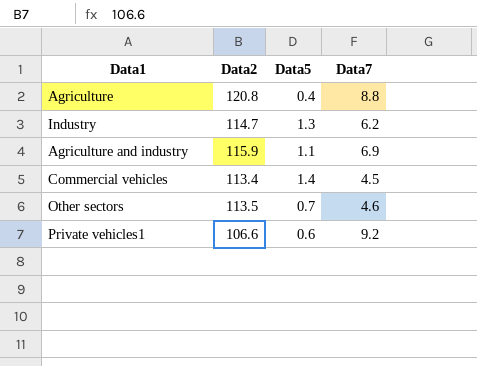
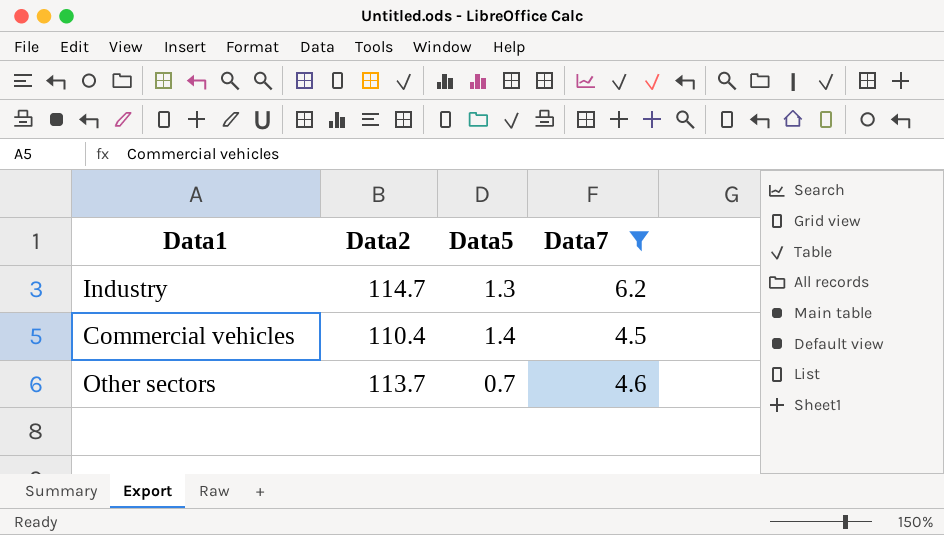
filter: none -> Data7 <= 6.2
Commercial vehicles | Data2: 113.4 -> 110.4
Other sectors | Data2: 113.5 -> 113.7

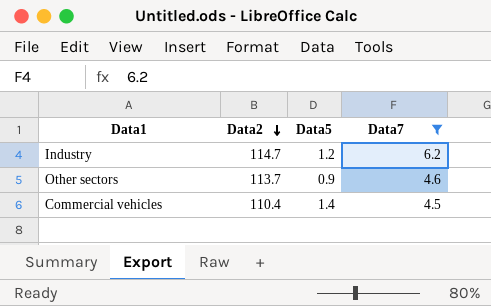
row order: none -> Data2 descending
Industry | Data5: 1.3 -> 1.2
Other sectors | Data5: 0.7 -> 0.9

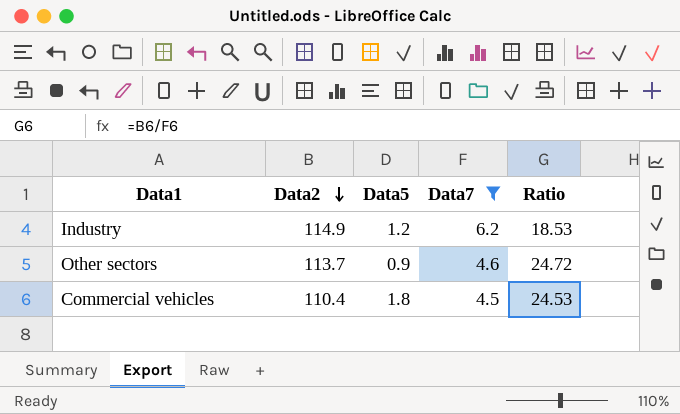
column Ratio | formula: none -> [Data2] / [Data7]
Industry | Data2: 114.7 -> 114.9
Commercial vehicles | Data5: 1.4 -> 1.8

